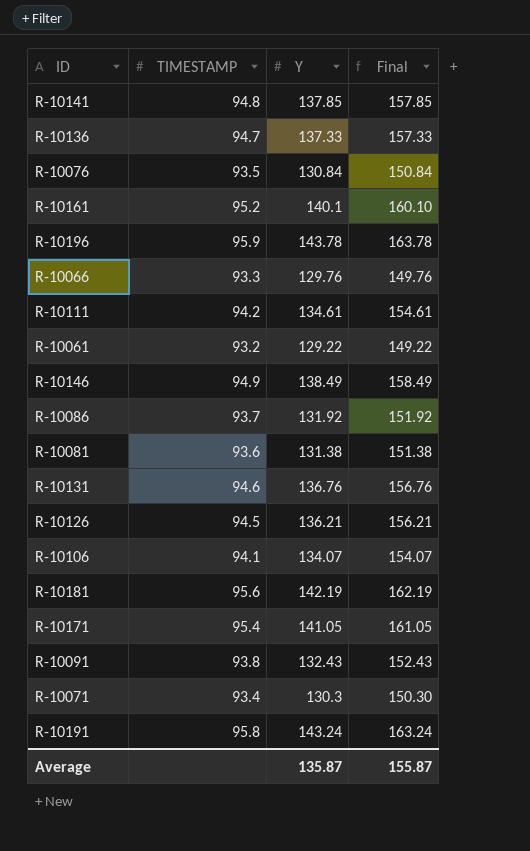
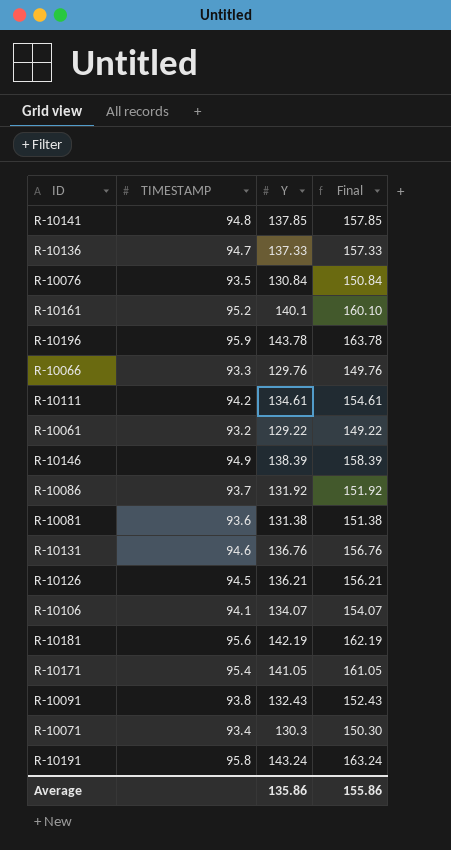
R-10146 | Y: 138.49 -> 138.39
R-10146 | Final: 158.49 -> 158.39
Average | Y: 135.87 -> 135.86
Average | Final: 155.87 -> 155.86

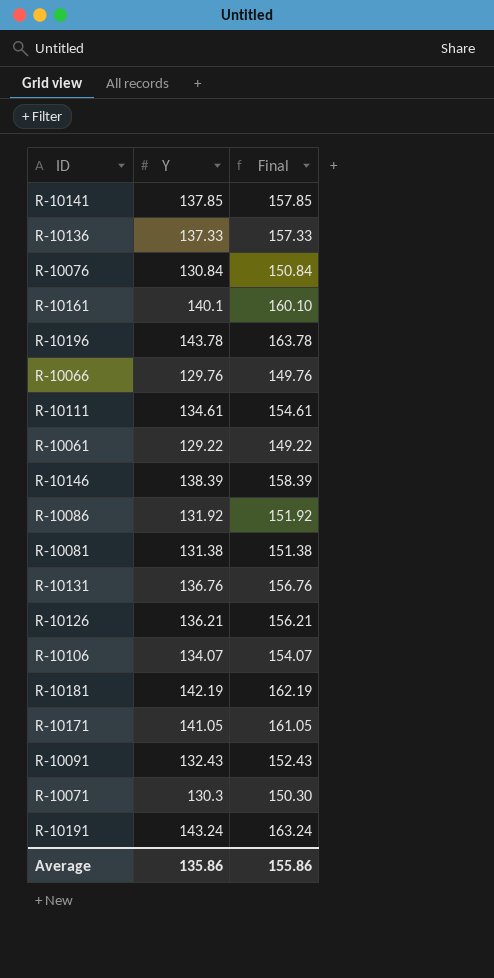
column TIMESTAMP | position: 2 -> none

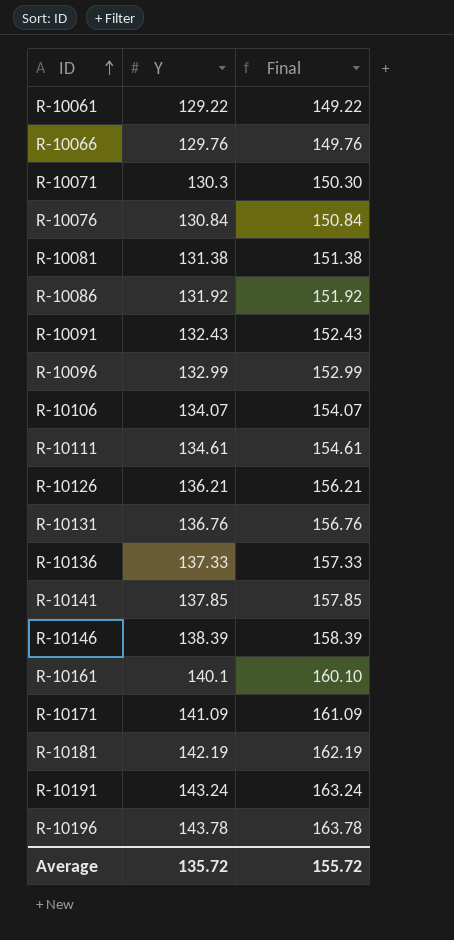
row order: none -> ID ascending
row R-10096: none -> 132.99 | 152.99
R-10171 | Y: 141.05 -> 141.09
R-10171 | Final: 161.05 -> 161.09
Average | Y: 135.86 -> 135.72
Average | Final: 155.86 -> 155.72

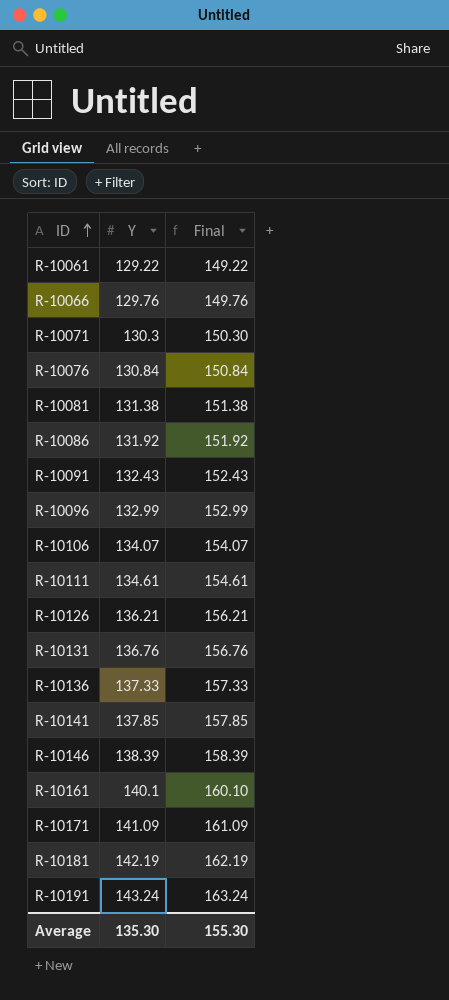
row R-10196: 143.78 | 163.78 -> none
Average | Y: 135.72 -> 135.30
Average | Final: 155.72 -> 155.30

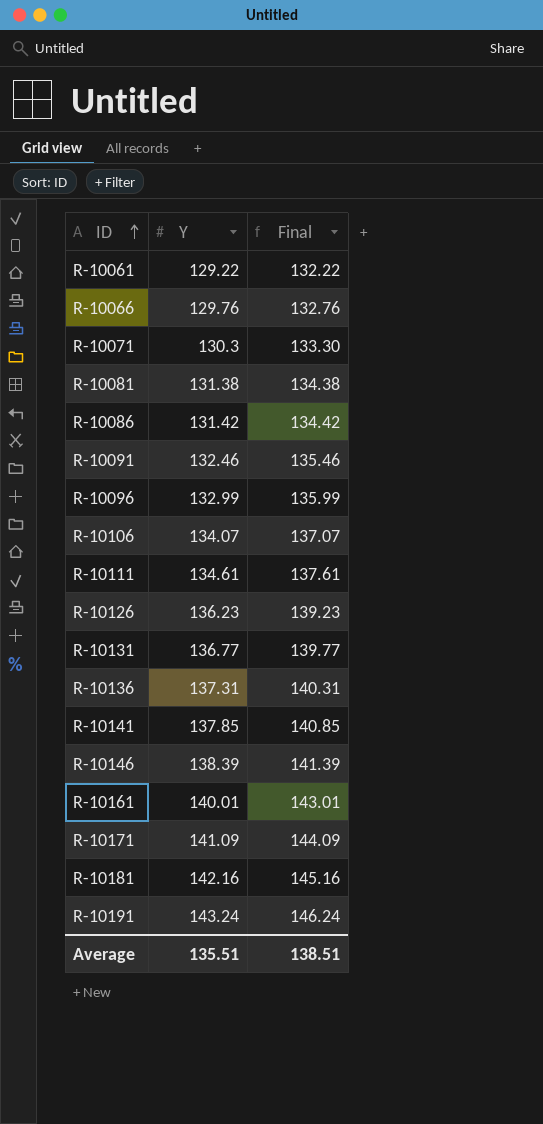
column Final | formula: [Y] + 20 -> [Y] + 3
row R-10076: 130.84 | 150.84 -> none
R-10086 | Y: 131.92 -> 131.42
R-10091 | Y: 132.43 -> 132.46
R-10126 | Y: 136.21 -> 136.23
R-10131 | Y: 136.76 -> 136.77
R-10136 | Y: 137.33 -> 137.31
R-10161 | Y: 140.1 -> 140.01
R-10181 | Y: 142.19 -> 142.16
Average | Y: 135.30 -> 135.51
Average | Final: 155.30 -> 138.51

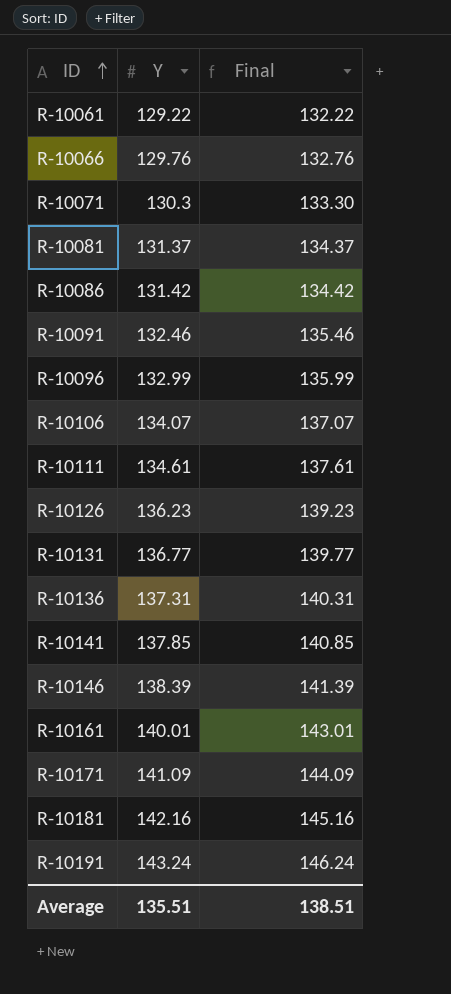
R-10081 | Y: 131.38 -> 131.37
R-10081 | Final: 134.38 -> 134.37

